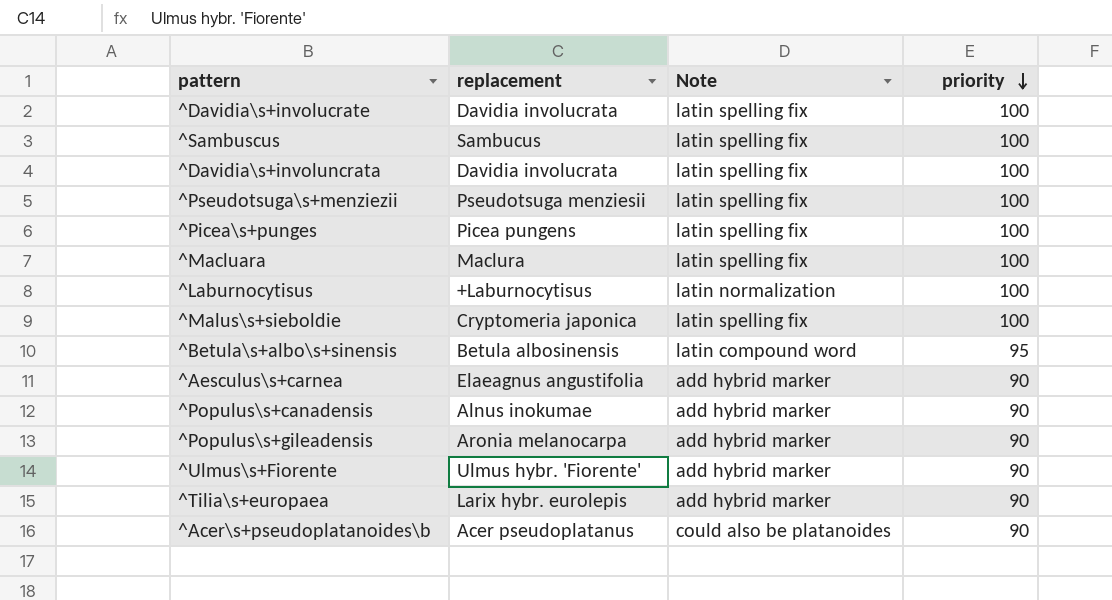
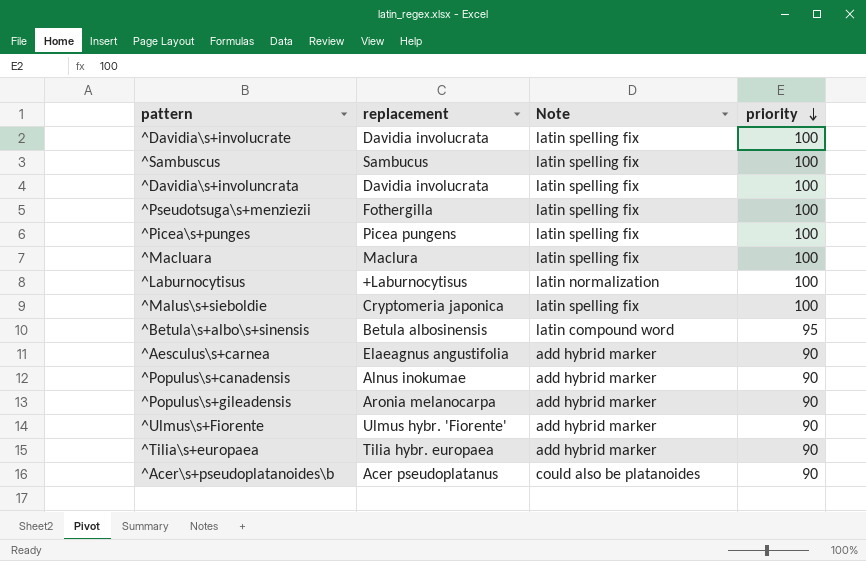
^Pseudotsuga\s+menziezii | replacement: Pseudotsuga menziesii -> Fothergilla
^Tilia\s+europaea | replacement: Larix hybr. eurolepis -> Tilia hybr. europaea

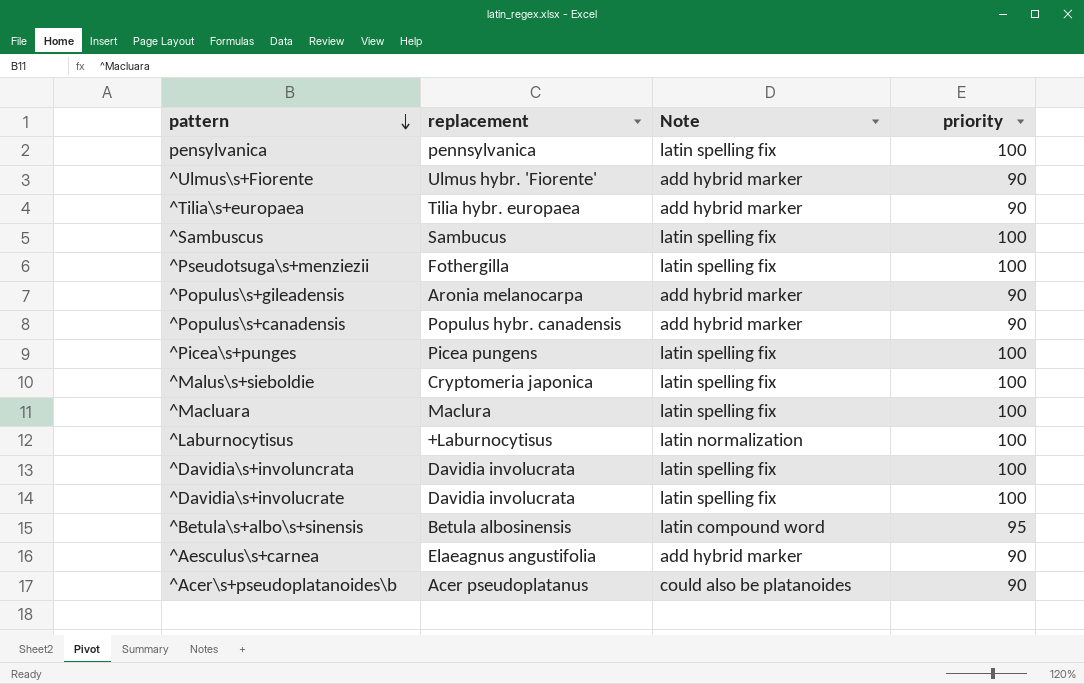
row order: priority descending -> pattern descending
row pensylvanica: none -> pennsylvanica | latin spelling fix | 100
^Populus\s+canadensis | replacement: Alnus inokumae -> Populus hybr. canadensis

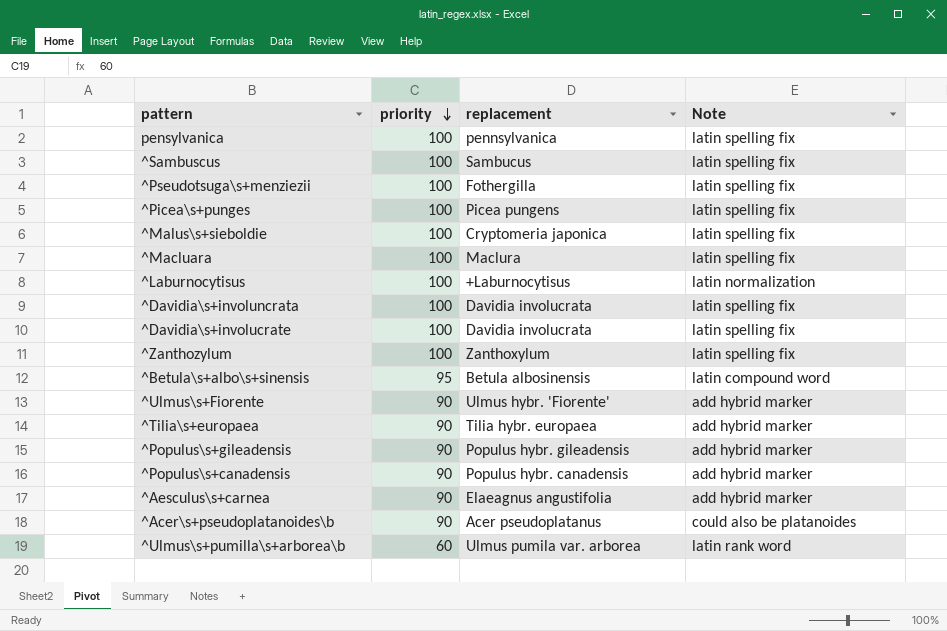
row order: pattern descending -> priority descending
column priority | position: 4 -> 2
row ^Zanthozylum: none -> 100 | Zanthoxylum | latin spelling fix
^Populus\s+gileadensis | replacement: Aronia melanocarpa -> Populus hybr. gileadensis
row ^Ulmus\s+pumilla\s+arborea\b: none -> 60 | Ulmus pumila var. arborea | latin rank word

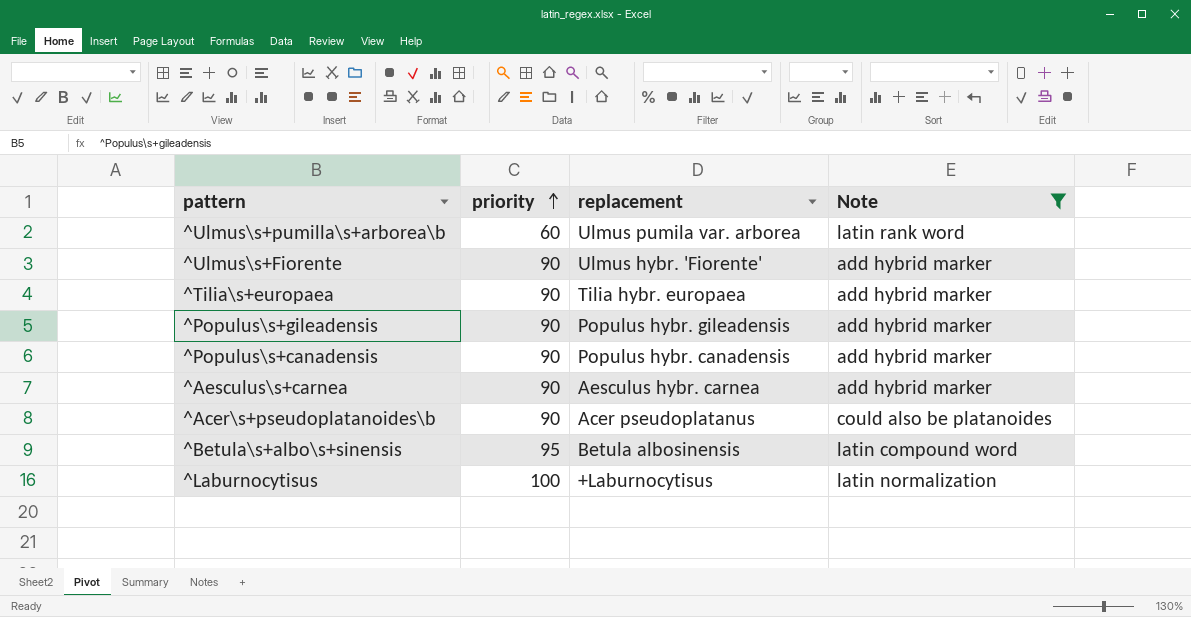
filter: none -> Note != latin spelling fix
row order: priority descending -> priority ascending
^Aesculus\s+carnea | replacement: Elaeagnus angustifolia -> Aesculus hybr. carnea

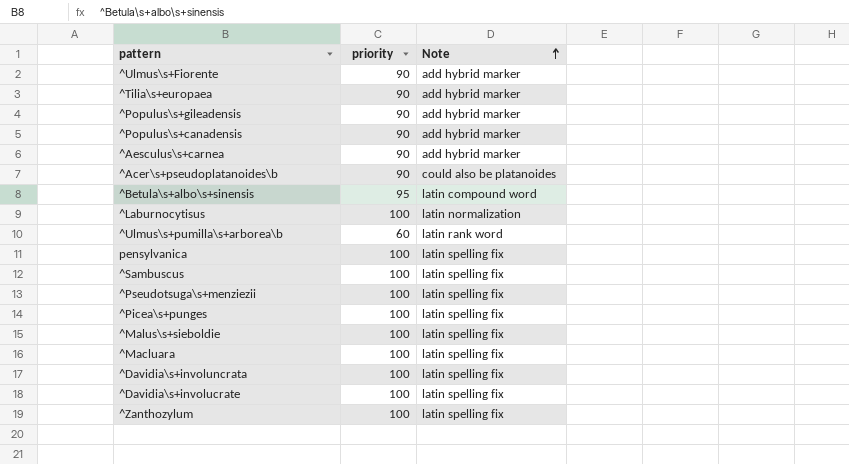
filter: Note != latin spelling fix -> none
row order: priority ascending -> Note ascending
column replacement | position: 3 -> none

